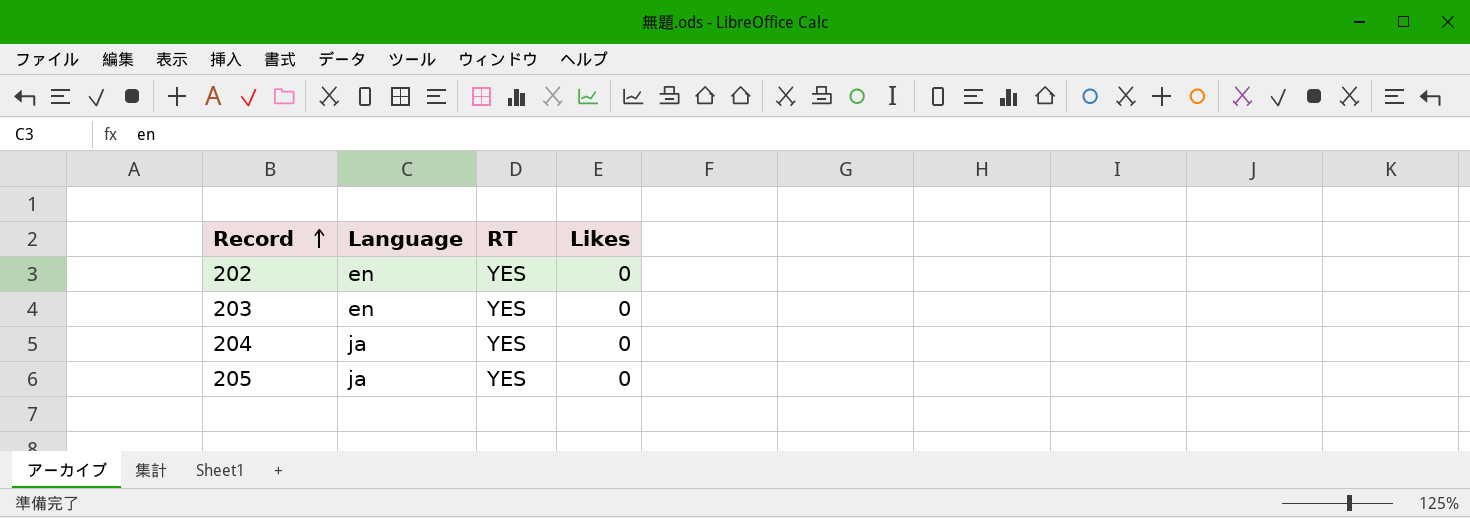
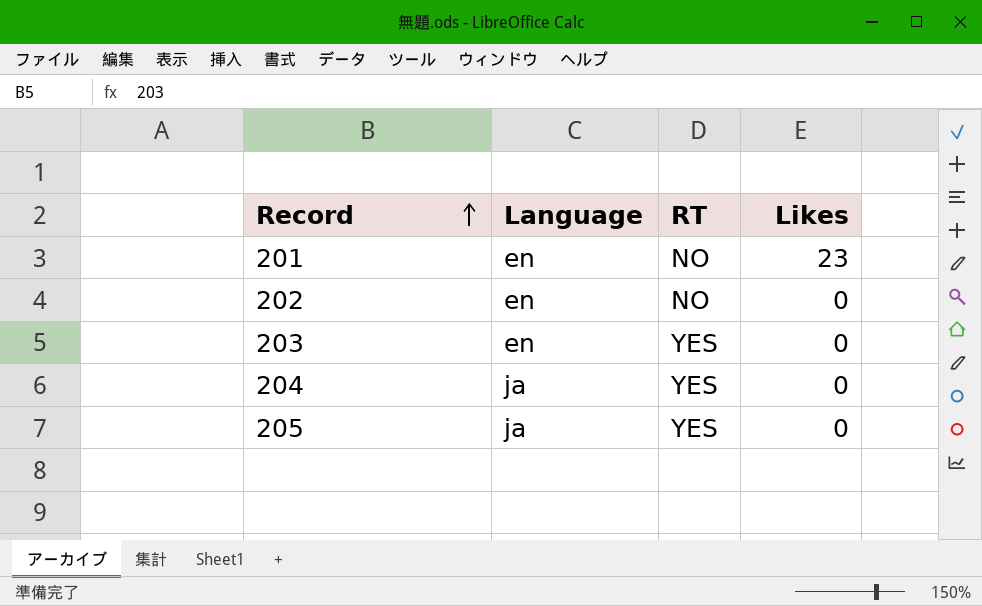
row 201: none -> en | NO | 23
202 | RT: YES -> NO

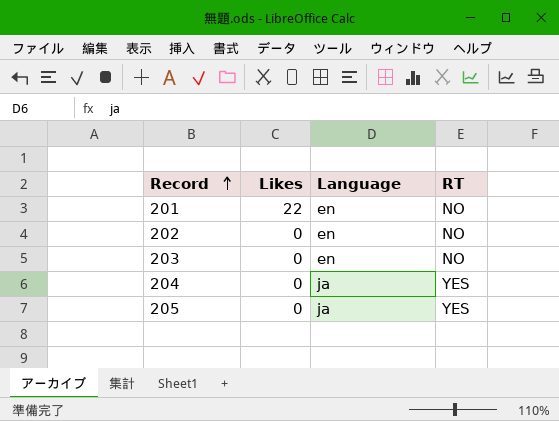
column Likes | position: 4 -> 2
201 | Likes: 23 -> 22
203 | RT: YES -> NO

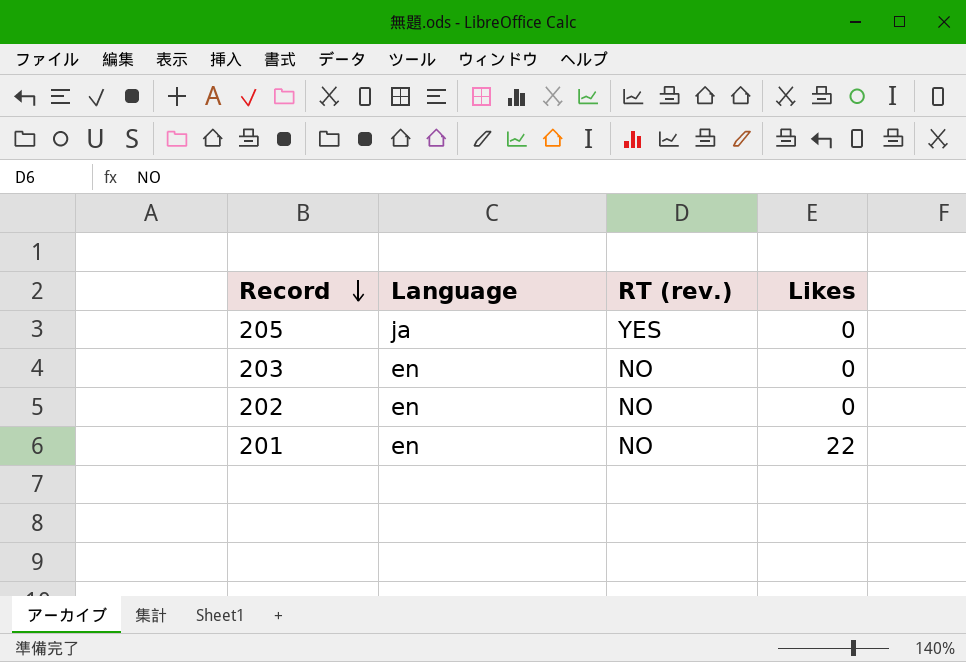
row order: Record ascending -> Record descending
column name: RT -> RT (rev.)
column Likes | position: 2 -> 4
row 204: 0 | ja | YES -> none

